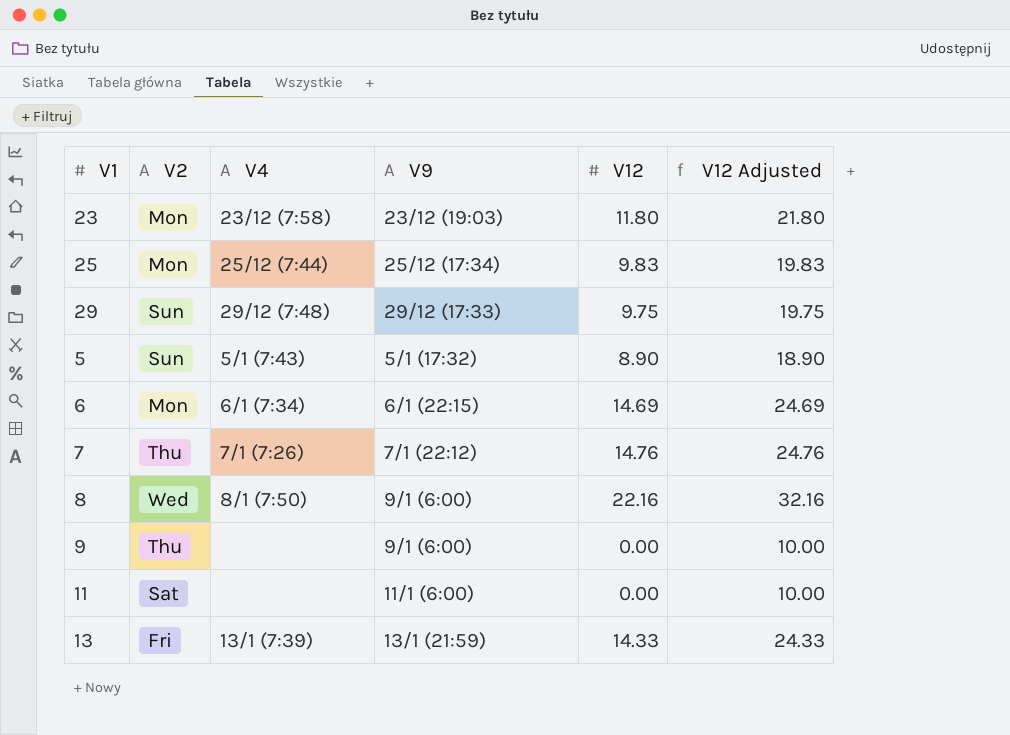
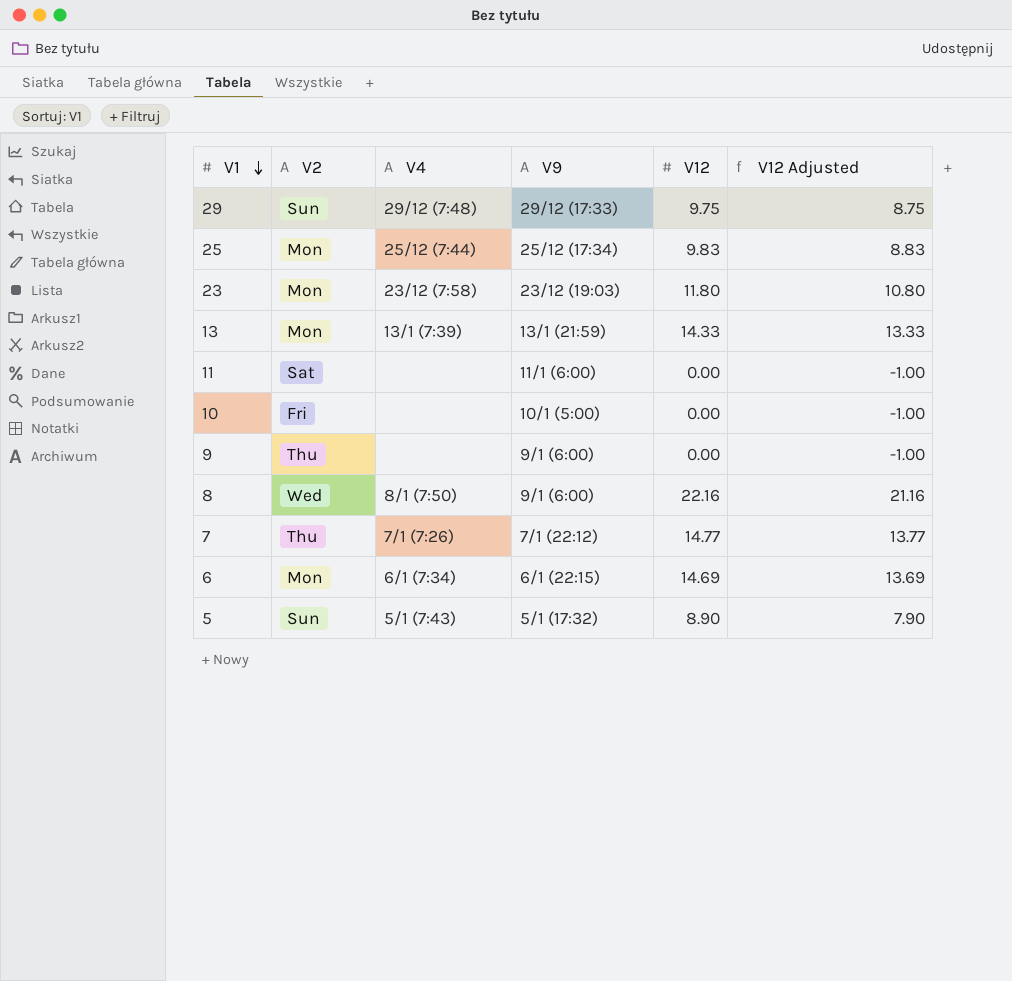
row order: none -> V1 descending
column V12 Adjusted | formula: [V12] + 10 -> [V12] - 1
13 | V2: Fri -> Mon
row 10: none -> Fri | none | 10/1 (5:00) | 0.00 | -1.00
7 | V12: 14.76 -> 14.77

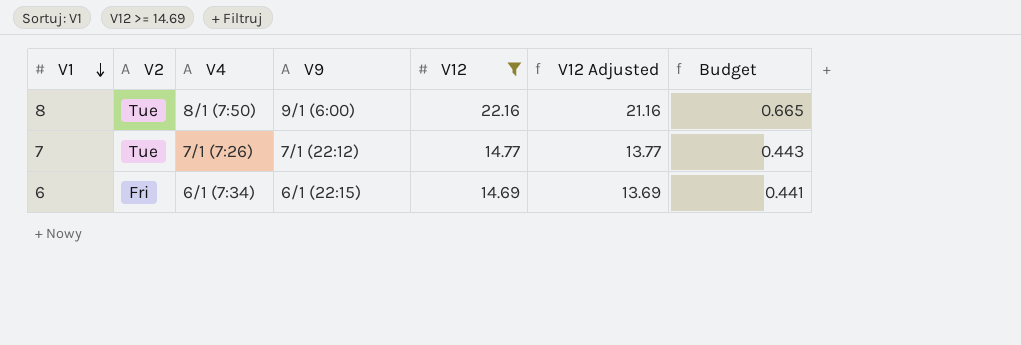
filter: none -> V12 >= 14.69
column Budget | formula: none -> [V12] * 0.03
8 | V2: Wed -> Tue
7 | V2: Thu -> Tue
6 | V2: Mon -> Fri

